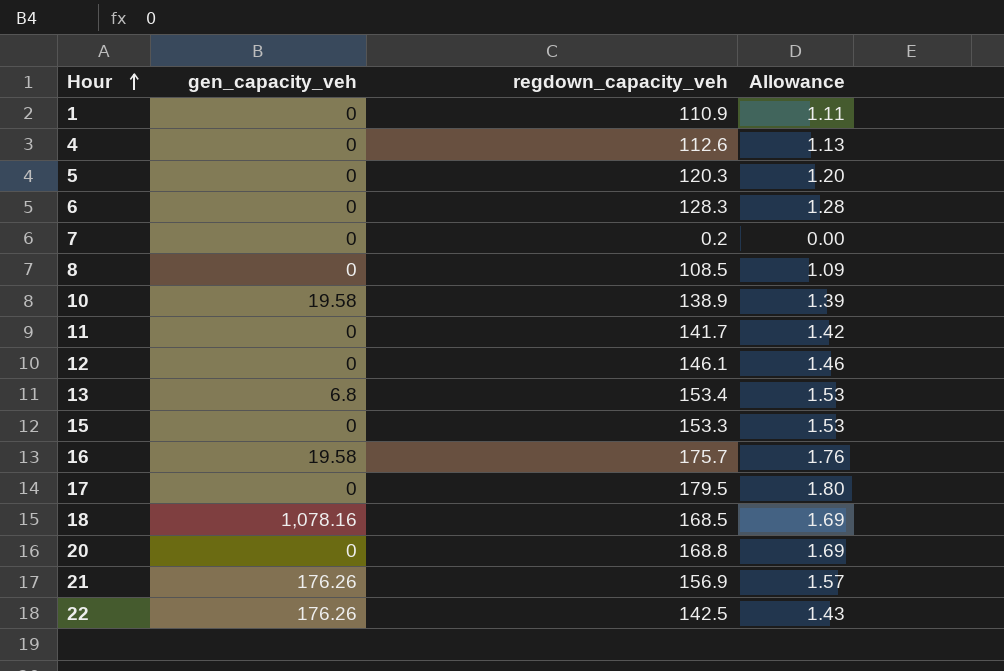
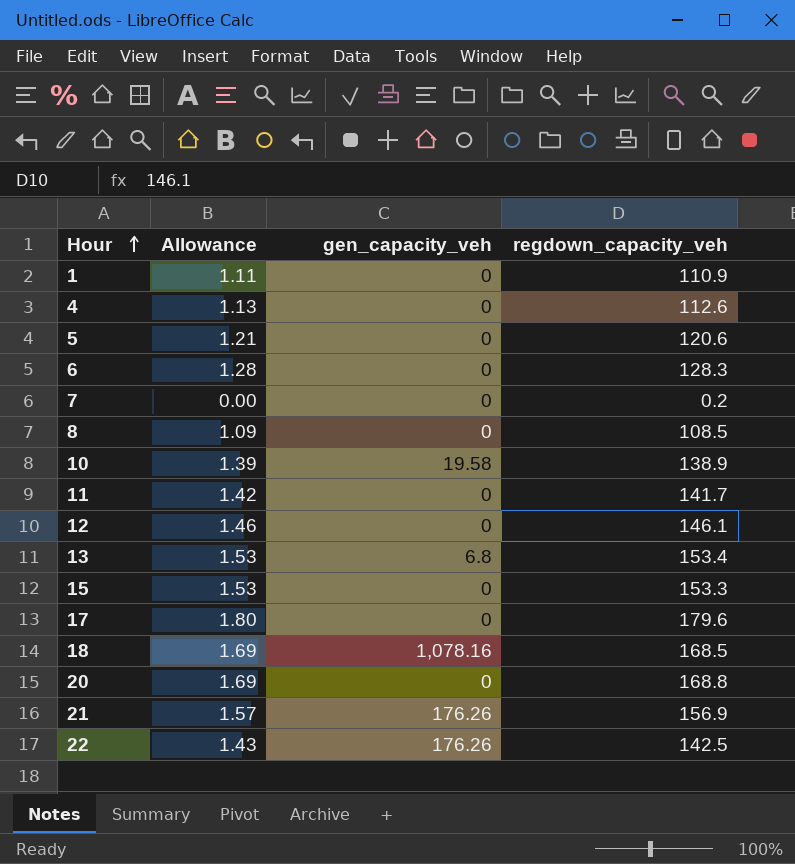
column Allowance | position: 4 -> 2
row 16: 19.58 | 175.7 | 1.76 -> none
5 | Allowance: 1.20 -> 1.21
5 | regdown_capacity_veh: 120.3 -> 120.6
17 | regdown_capacity_veh: 179.5 -> 179.6

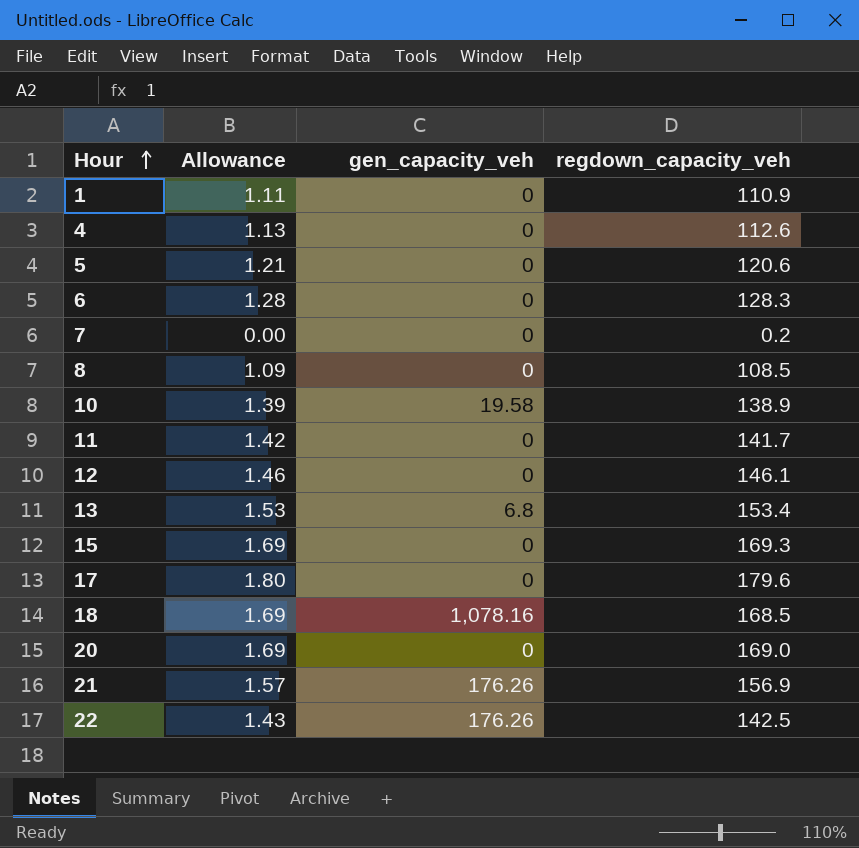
15 | Allowance: 1.53 -> 1.69
15 | regdown_capacity_veh: 153.3 -> 169.3
20 | regdown_capacity_veh: 168.8 -> 169.0

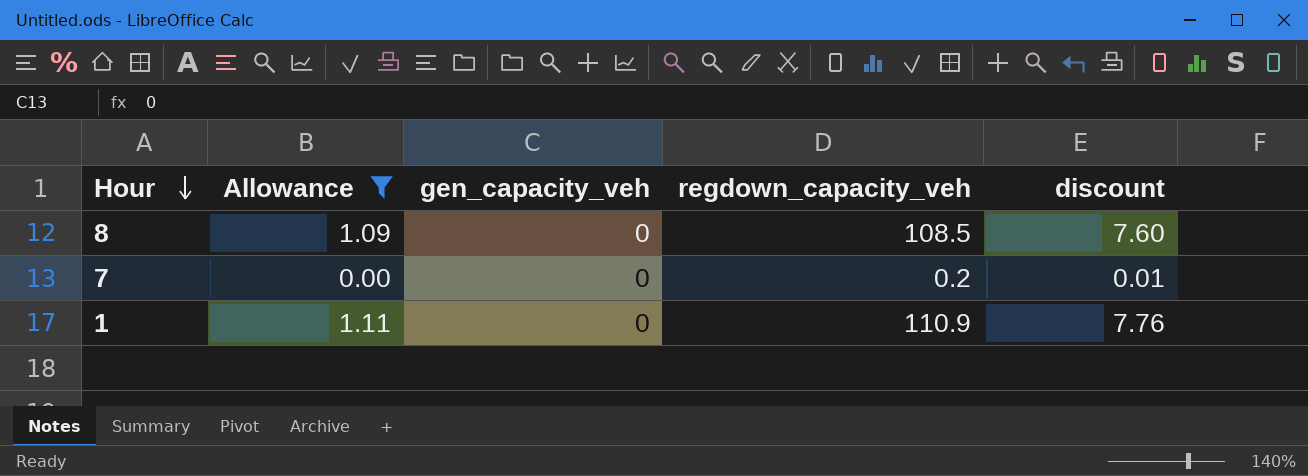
filter: none -> Allowance <= 1.11
row order: Hour ascending -> Hour descending
column discount | formula: none -> [regdown_capacity_veh] * 0.07

